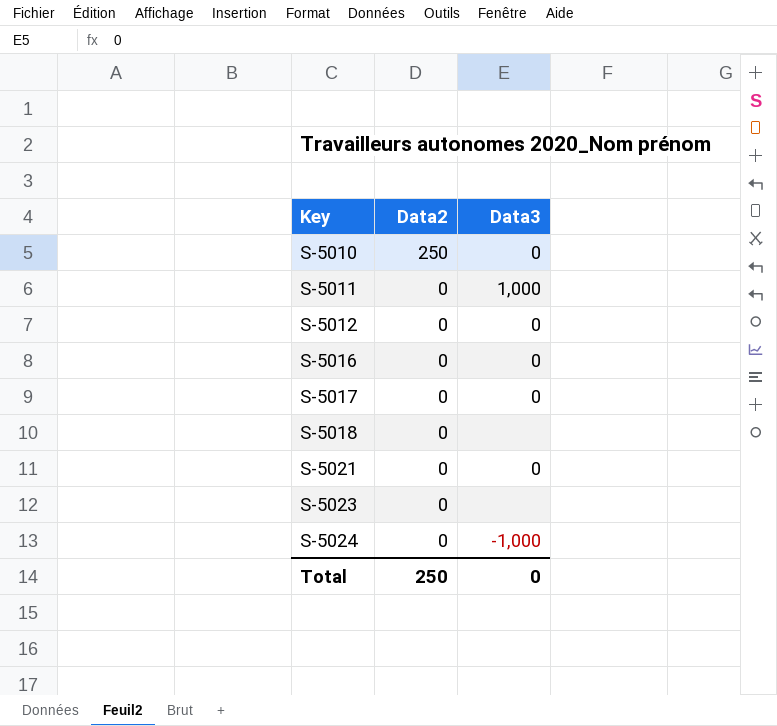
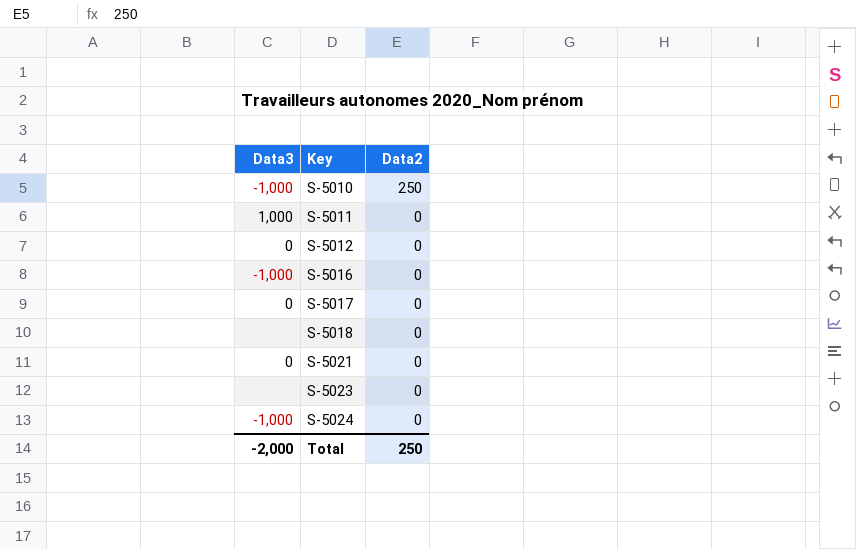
column Data3 | position: 3 -> 1
S-5010 | Data3: 0 -> -1,000
S-5016 | Data3: 0 -> -1,000
Total | Data3: 0 -> -2,000

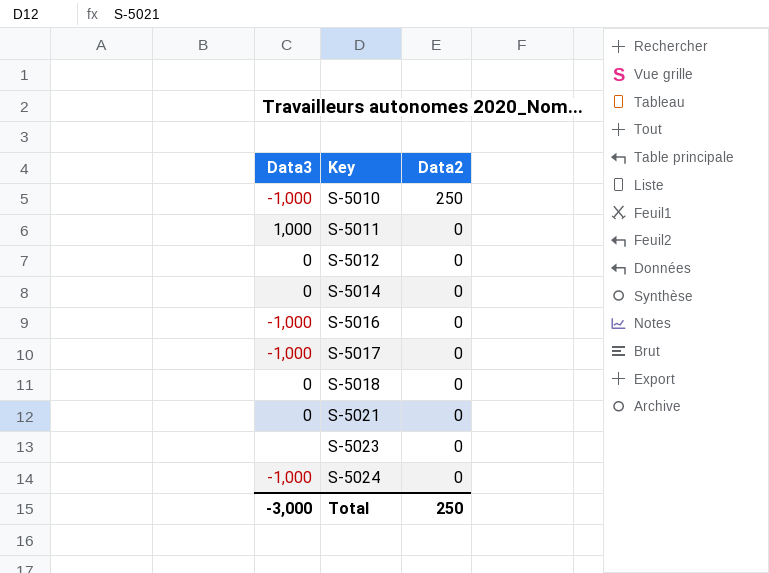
row S-5014: none -> 0 | 0
S-5017 | Data3: 0 -> -1,000
S-5018 | Data3: none -> 0
Total | Data3: -2,000 -> -3,000

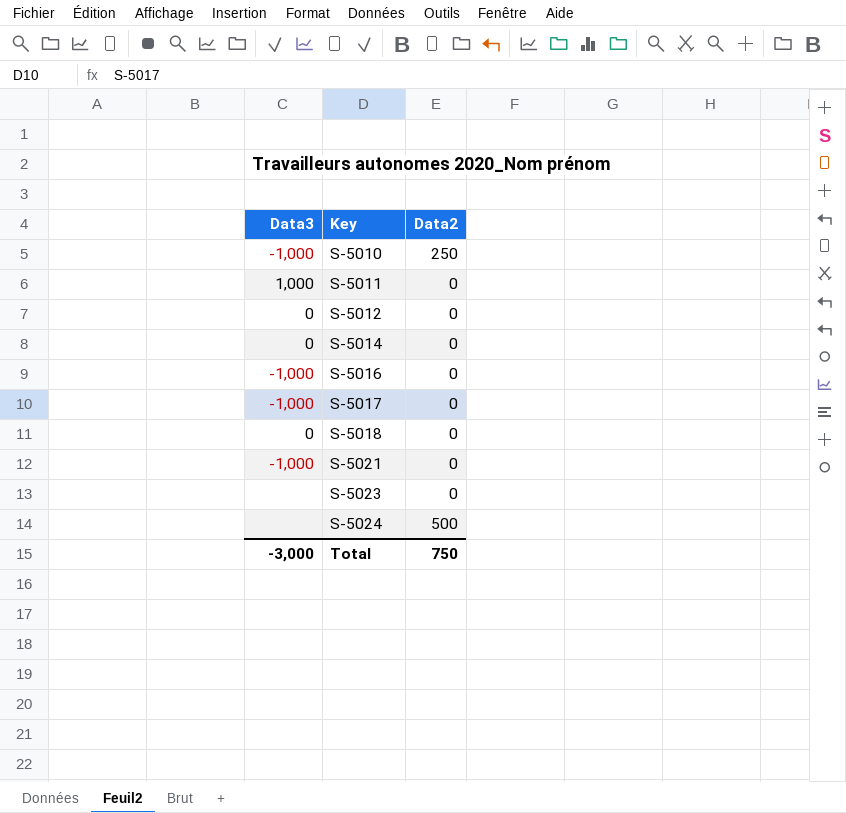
S-5021 | Data3: 0 -> -1,000
S-5024 | Data3: -1,000 -> none
S-5024 | Data2: 0 -> 500
Total | Data2: 250 -> 750

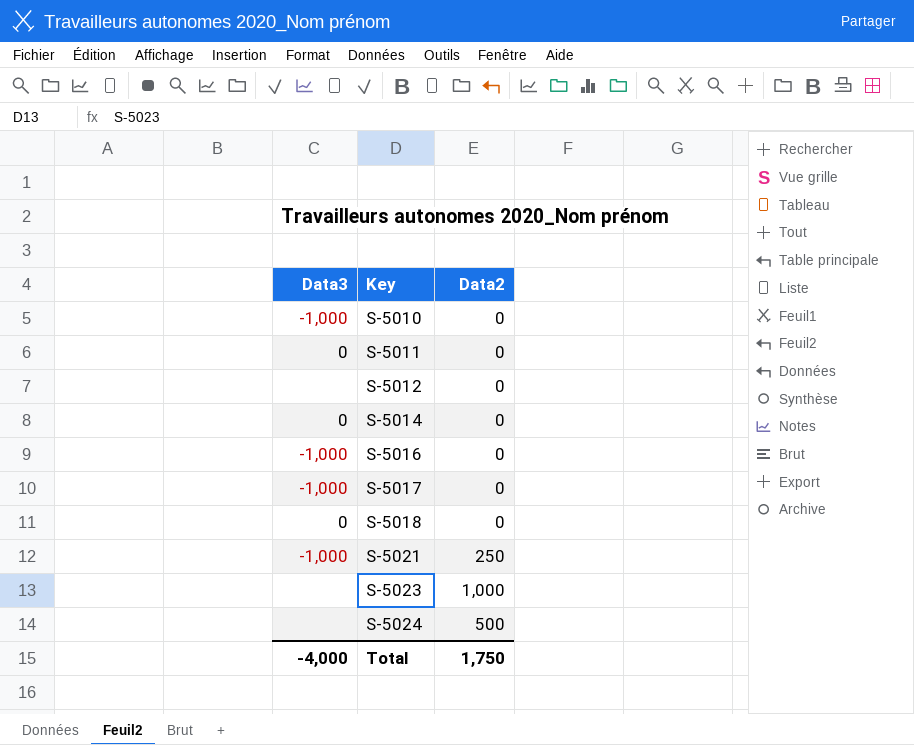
S-5010 | Data2: 250 -> 0
S-5011 | Data3: 1,000 -> 0
S-5012 | Data3: 0 -> none
S-5021 | Data2: 0 -> 250
S-5023 | Data2: 0 -> 1,000
Total | Data3: -3,000 -> -4,000
Total | Data2: 750 -> 1,750

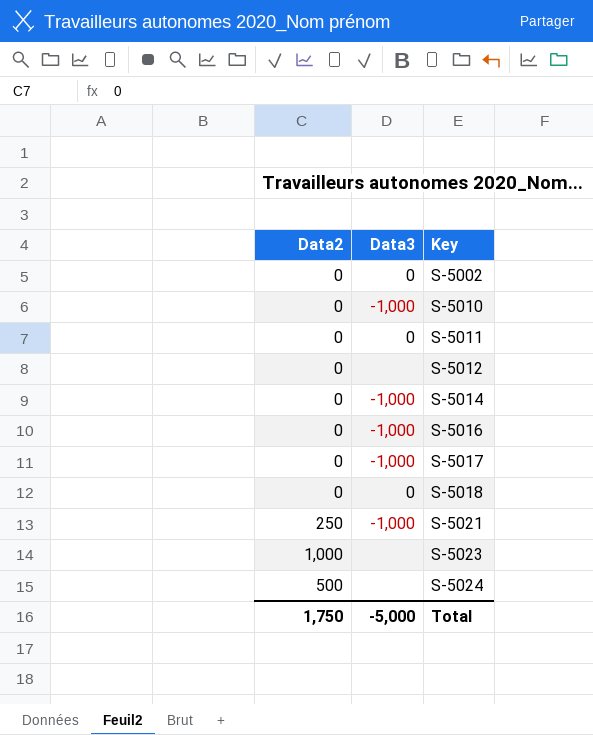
column Data2 | position: 3 -> 1
row S-5002: none -> 0 | 0
S-5014 | Data3: 0 -> -1,000
Total | Data3: -4,000 -> -5,000

